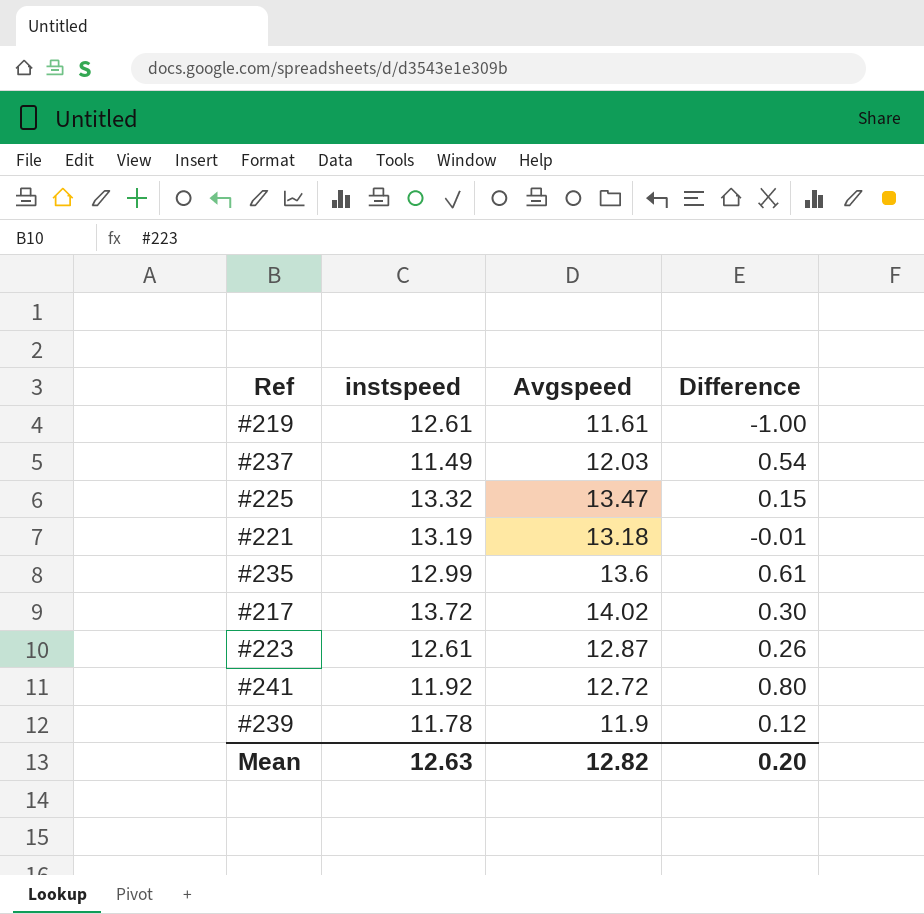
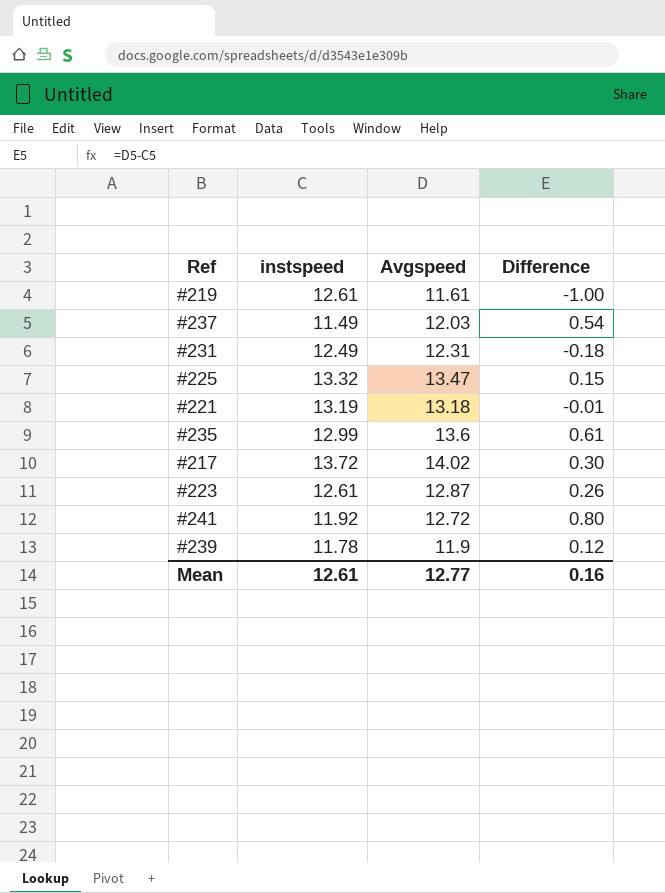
row #231: none -> 12.49 | 12.31 | -0.18
Mean | instspeed: 12.63 -> 12.61
Mean | Avgspeed: 12.82 -> 12.77
Mean | Difference: 0.20 -> 0.16

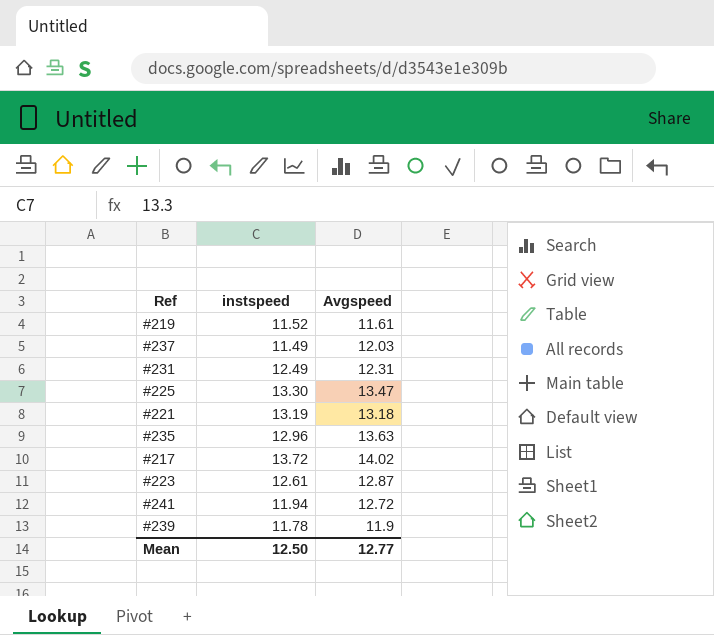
column Difference | formula: [Avgspeed] - [instspeed] -> none
#219 | instspeed: 12.61 -> 11.52
#225 | instspeed: 13.32 -> 13.30
#235 | instspeed: 12.99 -> 12.96
#235 | Avgspeed: 13.6 -> 13.63
#241 | instspeed: 11.92 -> 11.94
Mean | instspeed: 12.61 -> 12.50

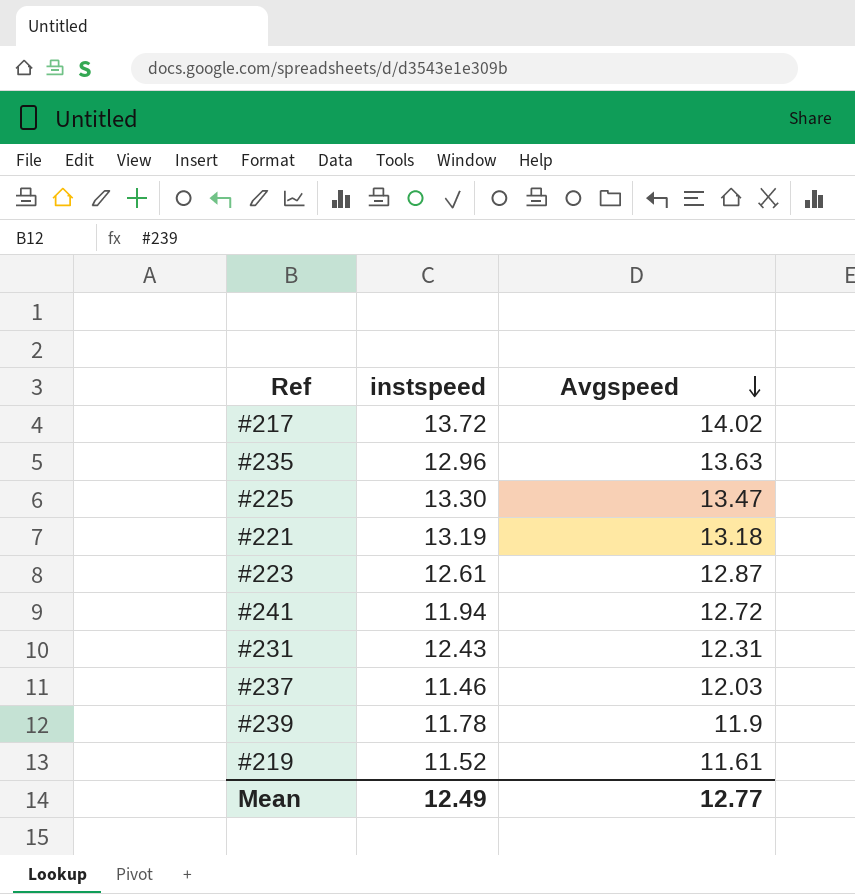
row order: none -> Avgspeed descending
#231 | instspeed: 12.49 -> 12.43
#237 | instspeed: 11.49 -> 11.46
Mean | instspeed: 12.50 -> 12.49

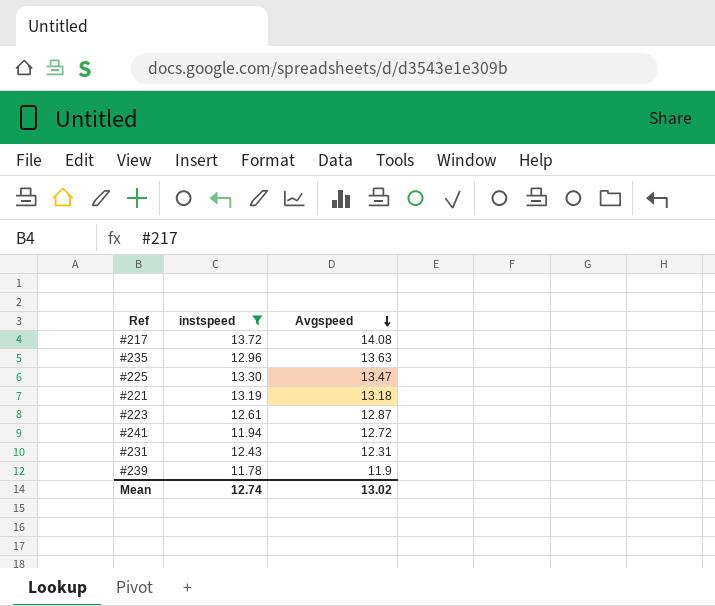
filter: none -> instspeed >= 11.78
#217 | Avgspeed: 14.02 -> 14.08
Mean | instspeed: 12.49 -> 12.74
Mean | Avgspeed: 12.77 -> 13.02

